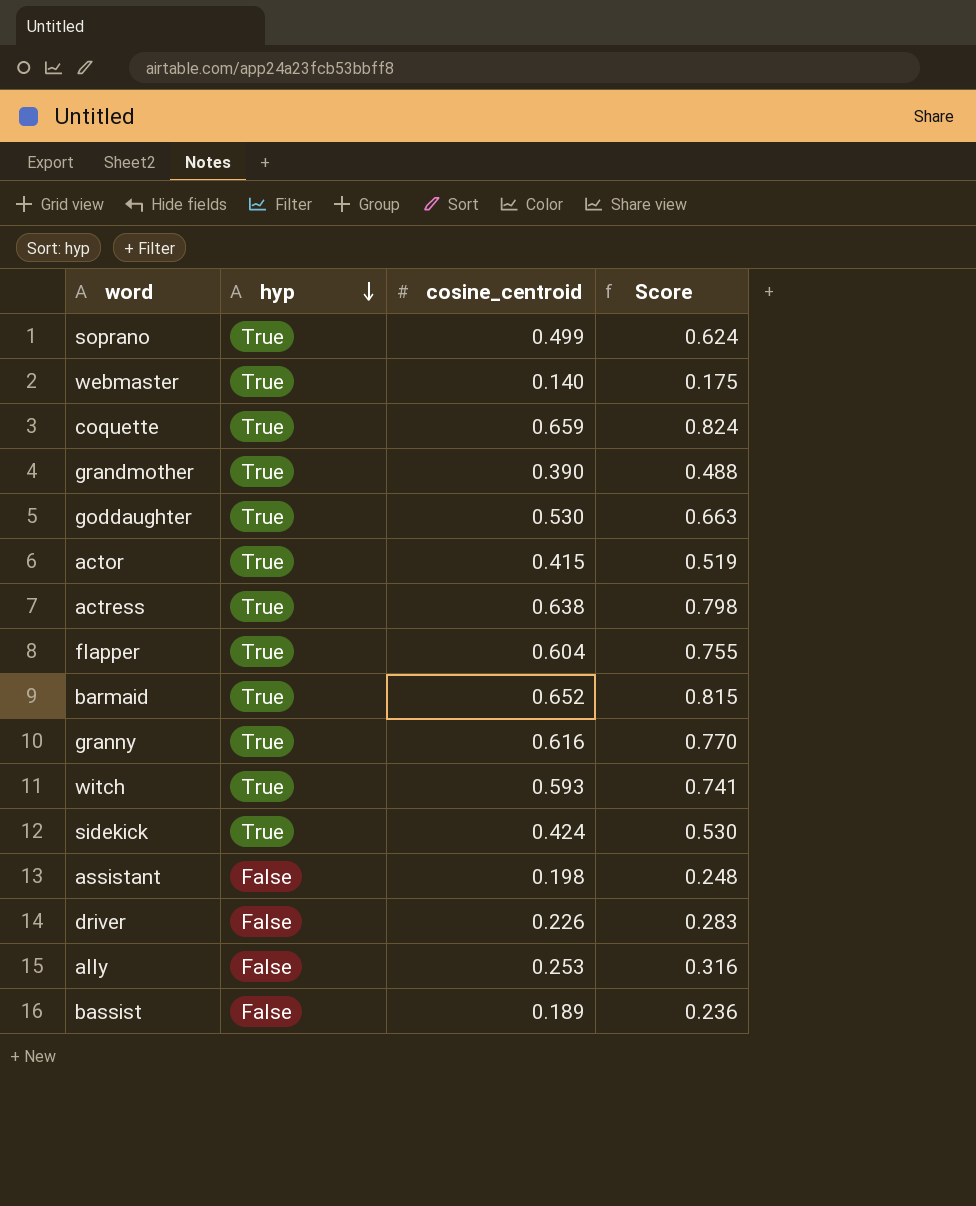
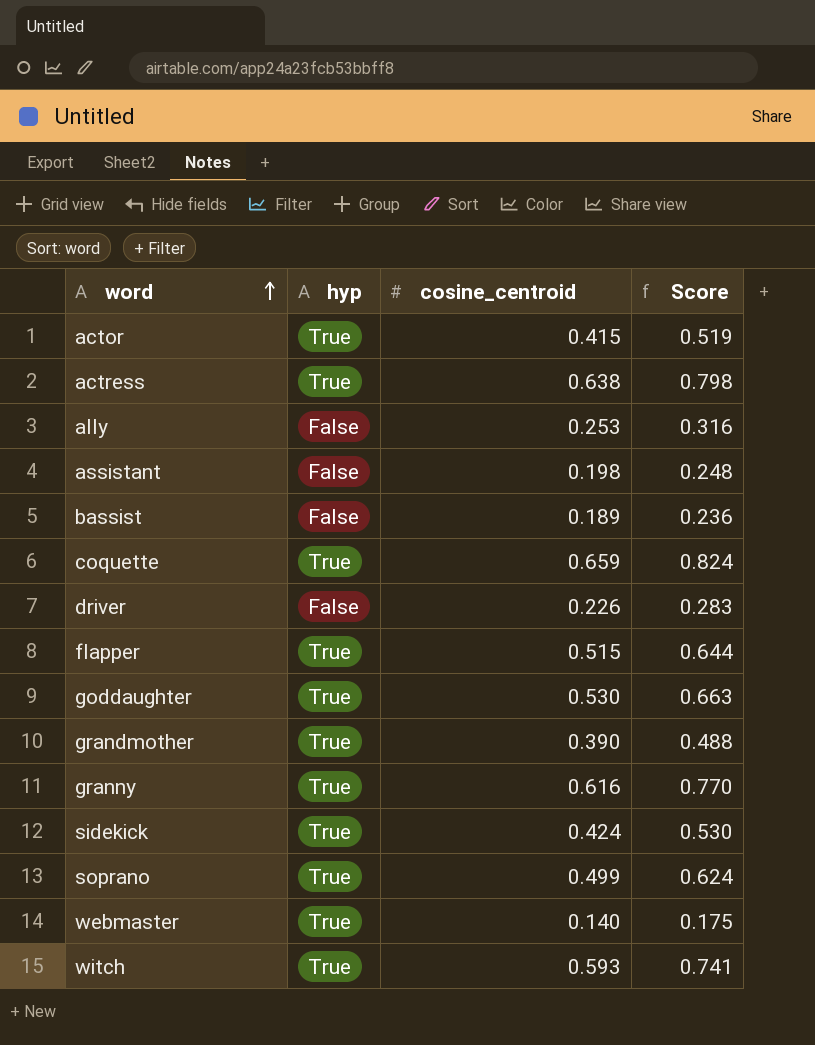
row order: hyp descending -> word ascending
row barmaid: True | 0.652 | 0.815 -> none
flapper | cosine_centroid: 0.604 -> 0.515
flapper | Score: 0.755 -> 0.644

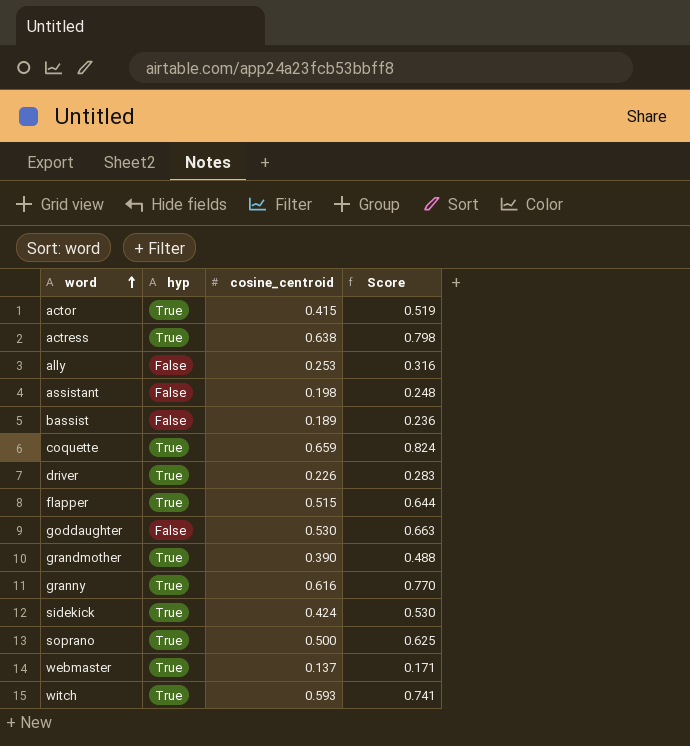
driver | hyp: False -> True
goddaughter | hyp: True -> False
soprano | cosine_centroid: 0.499 -> 0.500
soprano | Score: 0.624 -> 0.625
webmaster | cosine_centroid: 0.140 -> 0.137
webmaster | Score: 0.175 -> 0.171

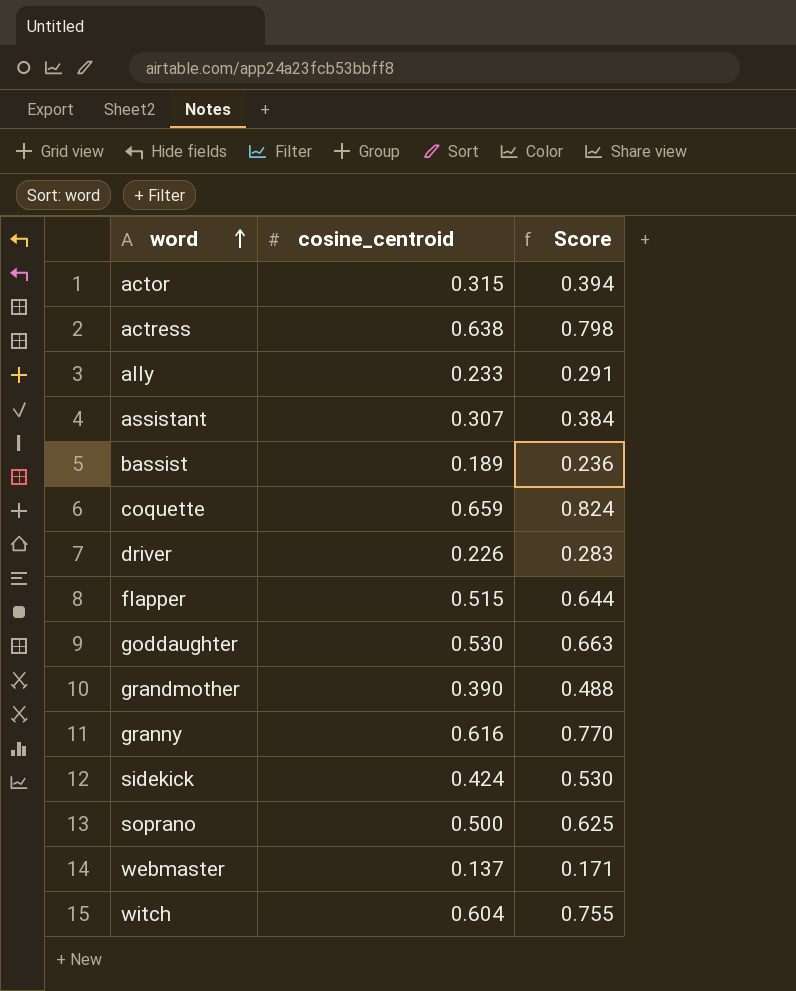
column hyp | position: 2 -> none
actor | cosine_centroid: 0.415 -> 0.315
actor | Score: 0.519 -> 0.394
ally | cosine_centroid: 0.253 -> 0.233
ally | Score: 0.316 -> 0.291
assistant | cosine_centroid: 0.198 -> 0.307
assistant | Score: 0.248 -> 0.384
witch | cosine_centroid: 0.593 -> 0.604
witch | Score: 0.741 -> 0.755

